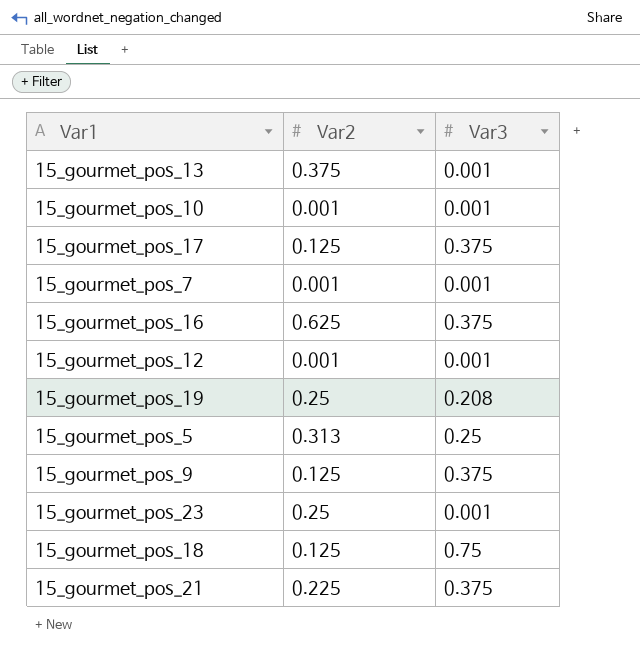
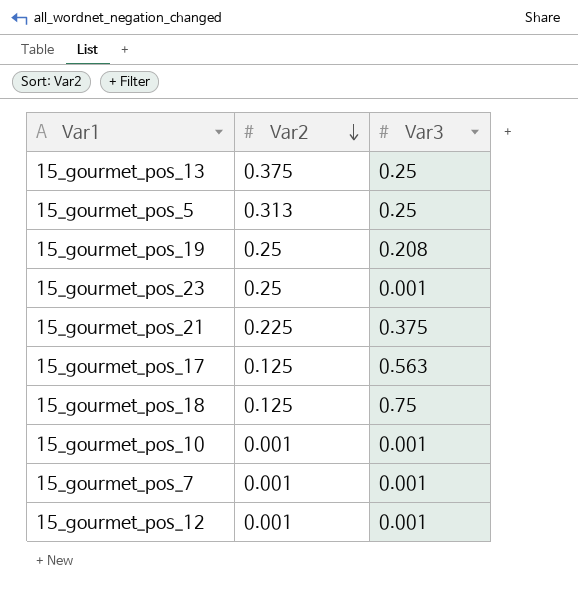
row order: none -> Var2 descending
row 15_gourmet_pos_16: 0.625 | 0.375 -> none
row 15_gourmet_pos_9: 0.125 | 0.375 -> none
15_gourmet_pos_13 | Var3: 0.001 -> 0.25
15_gourmet_pos_17 | Var3: 0.375 -> 0.563

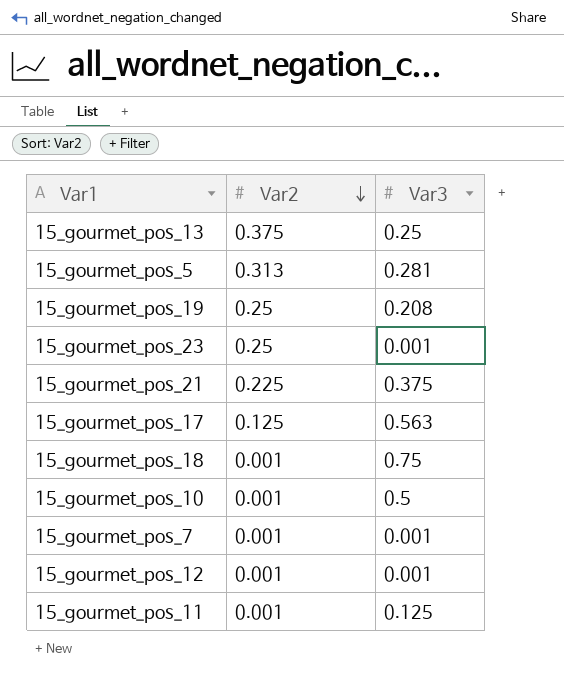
15_gourmet_pos_5 | Var3: 0.25 -> 0.281
15_gourmet_pos_18 | Var2: 0.125 -> 0.001
15_gourmet_pos_10 | Var3: 0.001 -> 0.5
row 15_gourmet_pos_11: none -> 0.001 | 0.125

